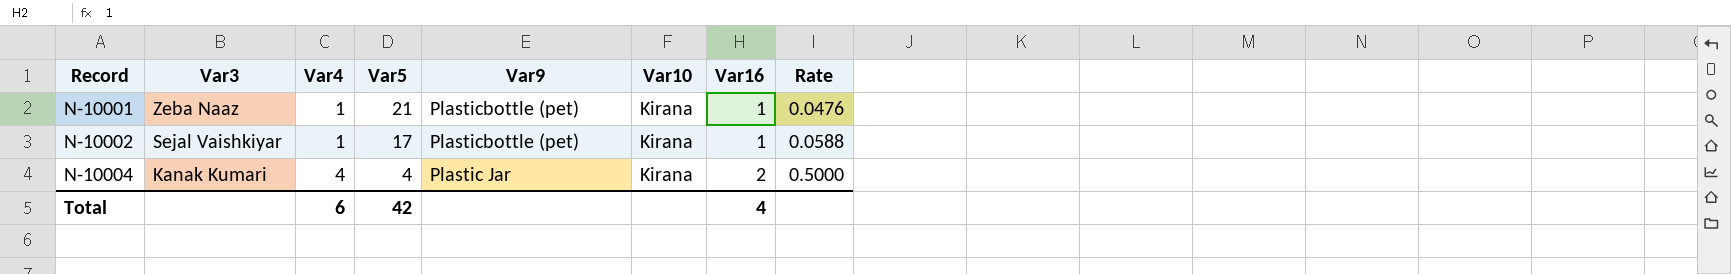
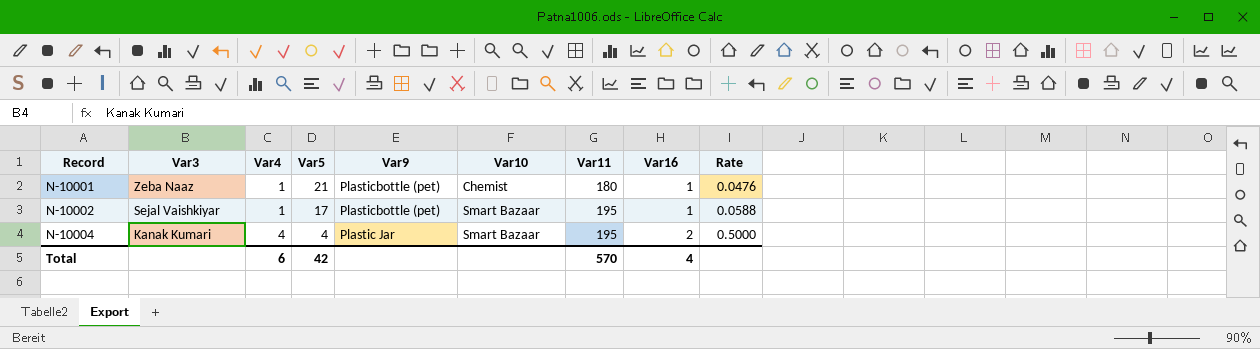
column Var11 | position: none -> 7
N-10001 | Var10: Kirana -> Chemist
N-10002 | Var10: Kirana -> Smart Bazaar
N-10004 | Var10: Kirana -> Smart Bazaar

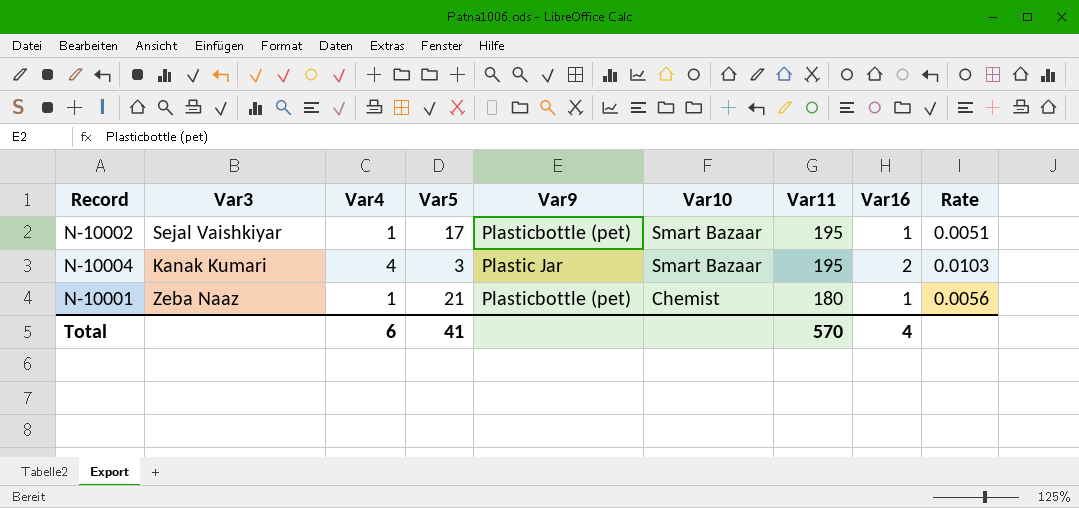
row order: Record ascending -> Var10 descending
column Rate | formula: [Var16] / [Var5] -> [Var16] / [Var11]
N-10004 | Var5: 4 -> 3
Total | Var5: 42 -> 41

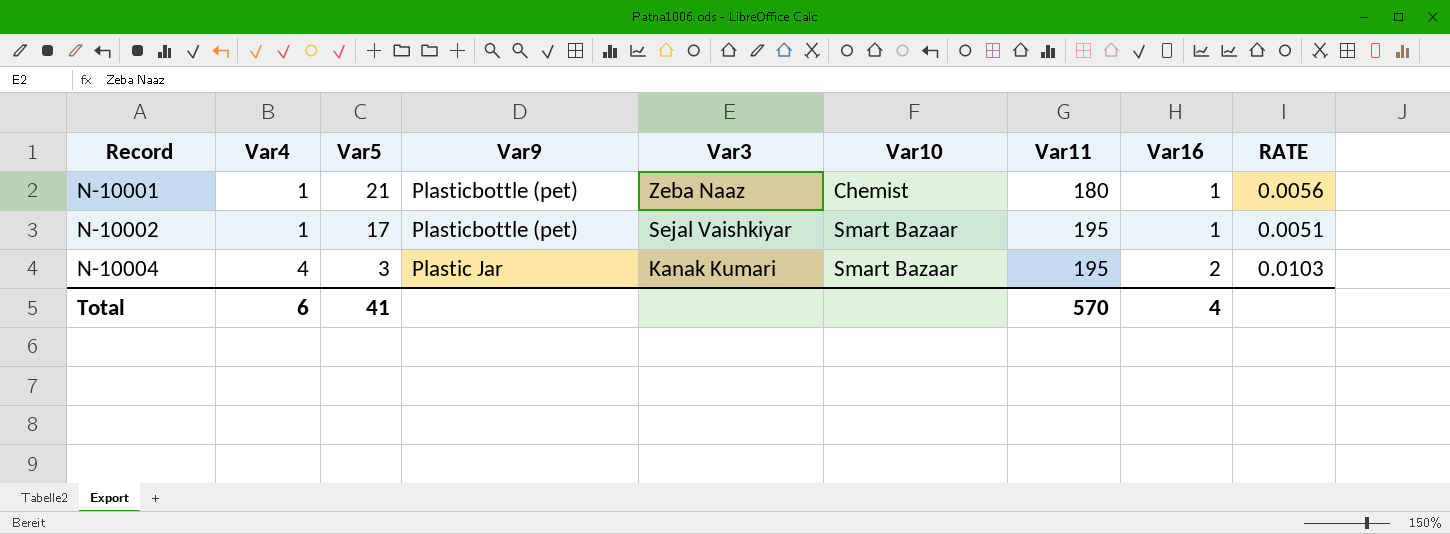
row order: Var10 descending -> Record ascending
column Var3 | position: 2 -> 5
column name: Rate -> RATE

